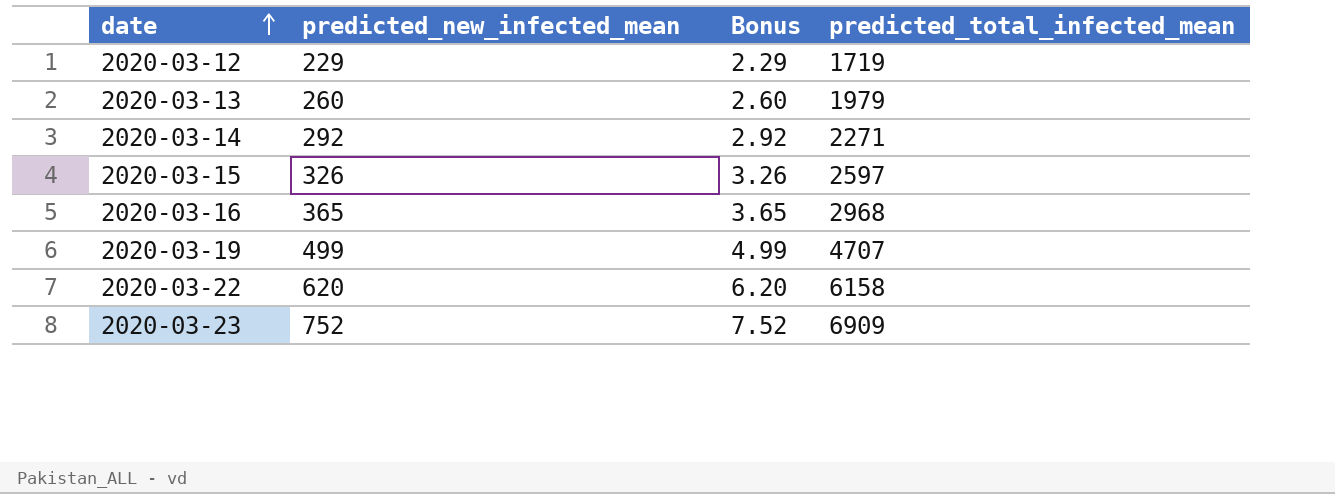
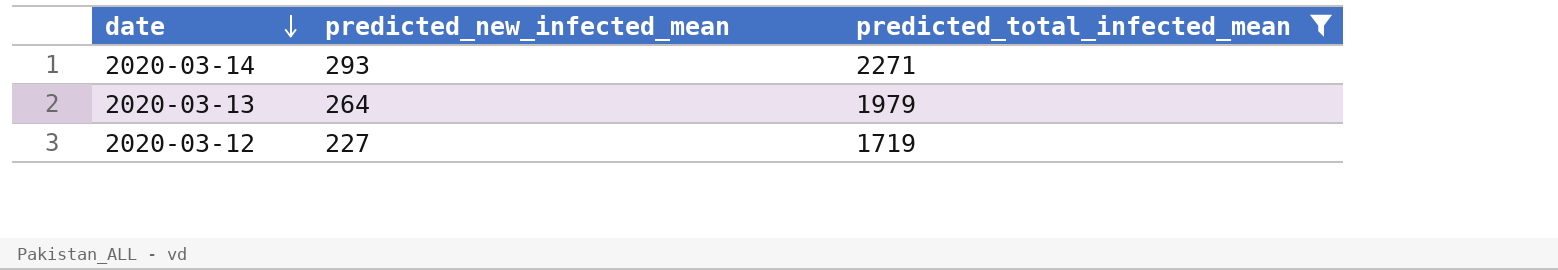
filter: none -> predicted_total_infected_mean <= 2271
row order: date ascending -> date descending
column Bonus | formula: [predicted_new_infected_mean] * 0.01 -> none
2020-03-14 | predicted_new_infected_mean: 292 -> 293
2020-03-13 | predicted_new_infected_mean: 260 -> 264
2020-03-12 | predicted_new_infected_mean: 229 -> 227

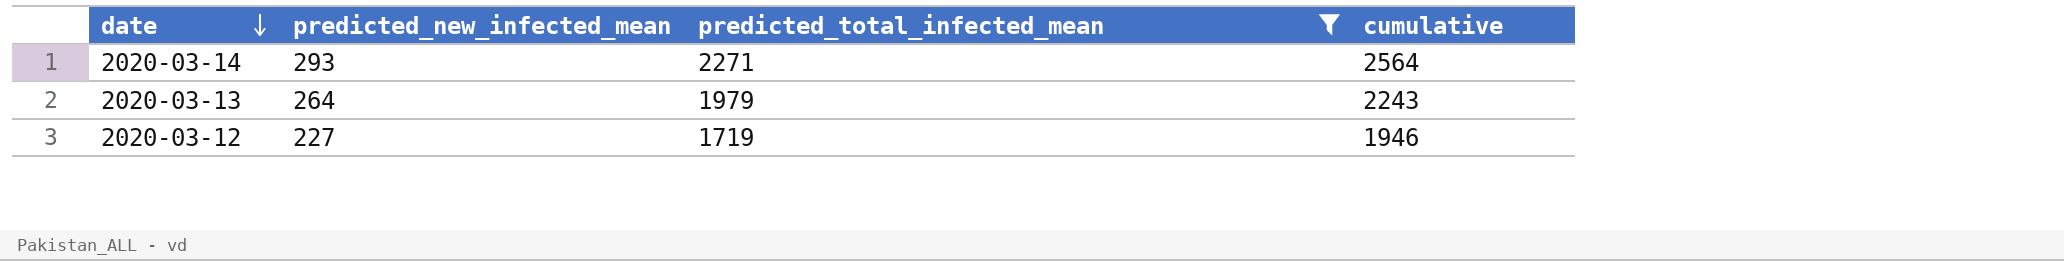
column cumulative | formula: none -> [predicted_new_infected_mean] + [predicted_total_infected_mean]

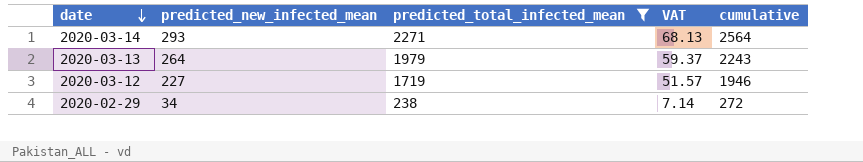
column VAT | formula: none -> [predicted_total_infected_mean] * 0.03
row 2020-02-29: none -> 34 | 238 | 7.14 | 272

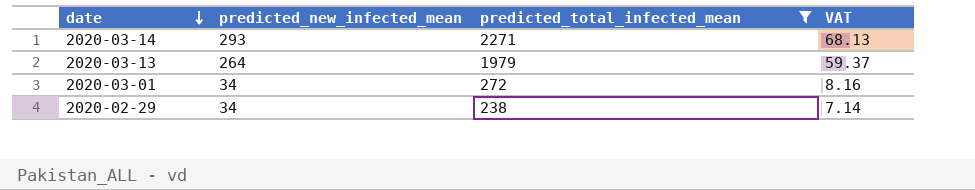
column cumulative | formula: [predicted_new_infected_mean] + [predicted_total_infected_mean] -> none
row 2020-03-12: 227 | 1719 | 51.57 | 1946 -> none
row 2020-03-01: none -> 34 | 272 | 8.16

